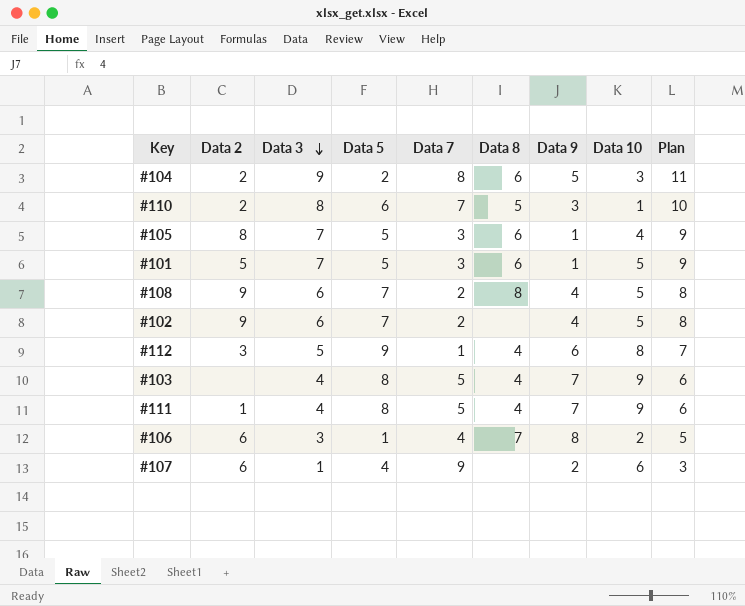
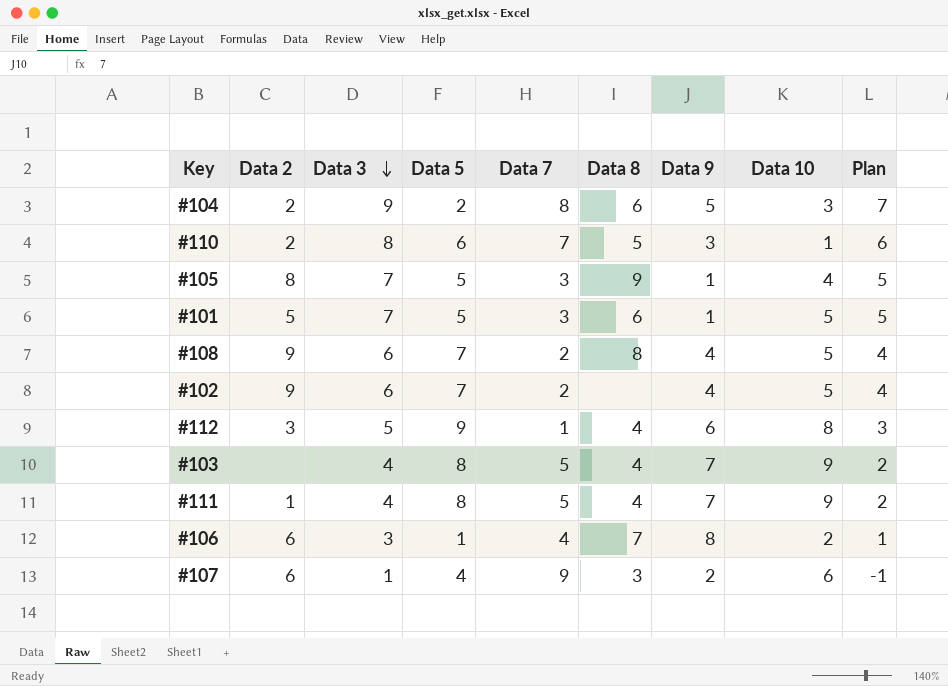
column Plan | formula: [Data 3] + 2 -> [Data 3] - 2
#105 | Data 8: 6 -> 9
#107 | Data 8: none -> 3

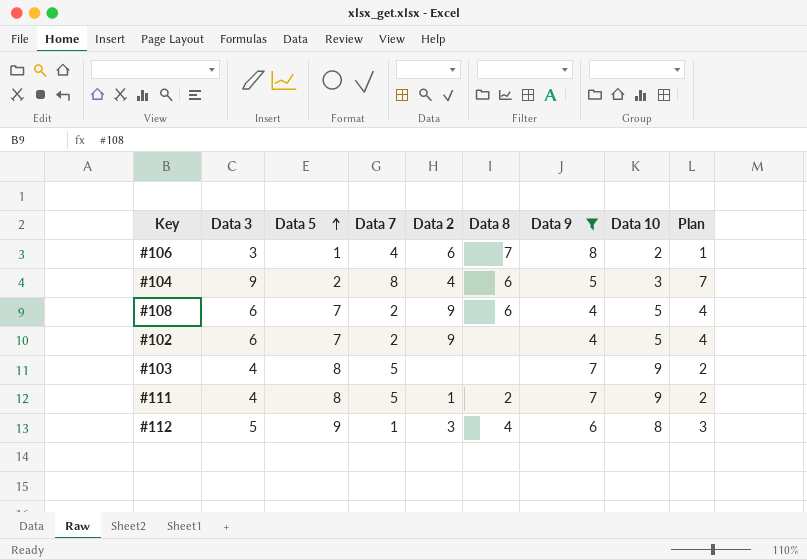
filter: none -> Data 9 >= 4
row order: Data 3 descending -> Data 5 ascending
column Data 2 | position: 2 -> 5
#104 | Data 2: 2 -> 4
#108 | Data 8: 8 -> 6
#103 | Data 8: 4 -> none
#111 | Data 8: 4 -> 2

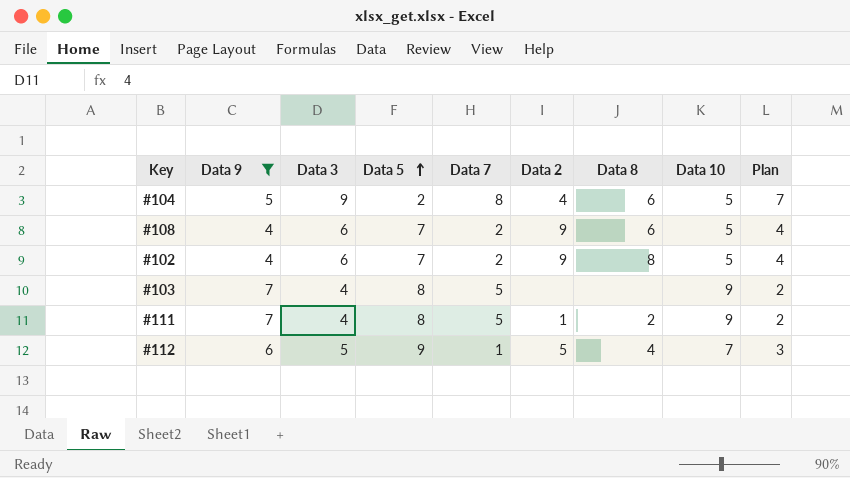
column Data 9 | position: 7 -> 2
row #106: 3 | 1 | 4 | 6 | 7 | 8 | 2 | 1 -> none
#104 | Data 10: 3 -> 5
#102 | Data 8: none -> 8
#112 | Data 2: 3 -> 5
#112 | Data 10: 8 -> 7

